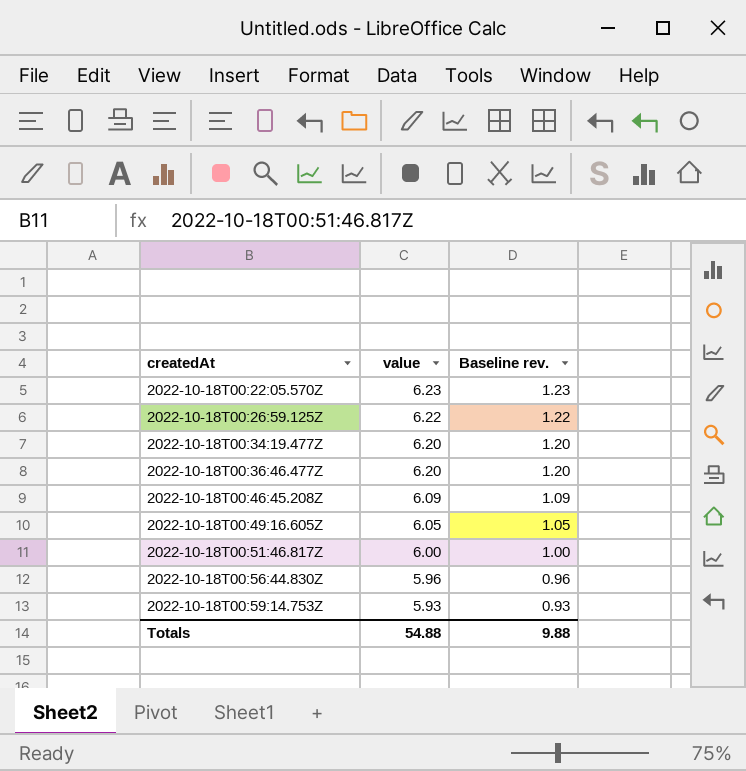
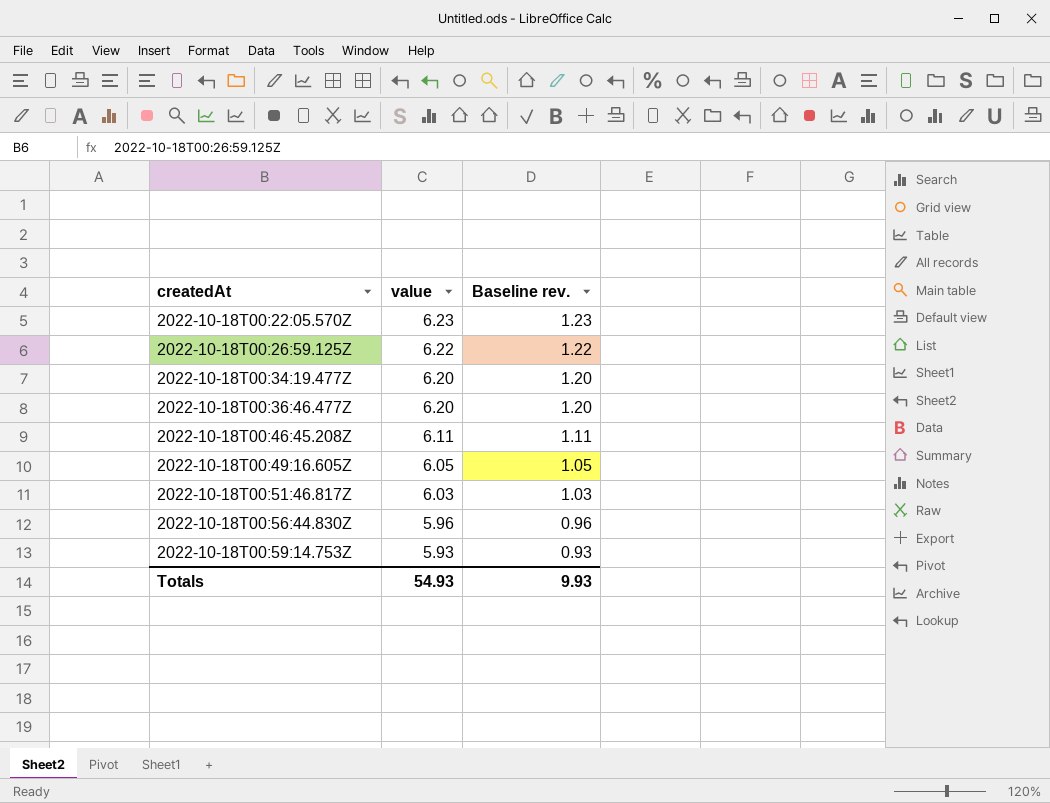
2022-10-18T00:46:45.208Z | value: 6.09 -> 6.11
2022-10-18T00:46:45.208Z | Baseline rev.: 1.09 -> 1.11
2022-10-18T00:51:46.817Z | value: 6.00 -> 6.03
2022-10-18T00:51:46.817Z | Baseline rev.: 1.00 -> 1.03
Totals | value: 54.88 -> 54.93
Totals | Baseline rev.: 9.88 -> 9.93

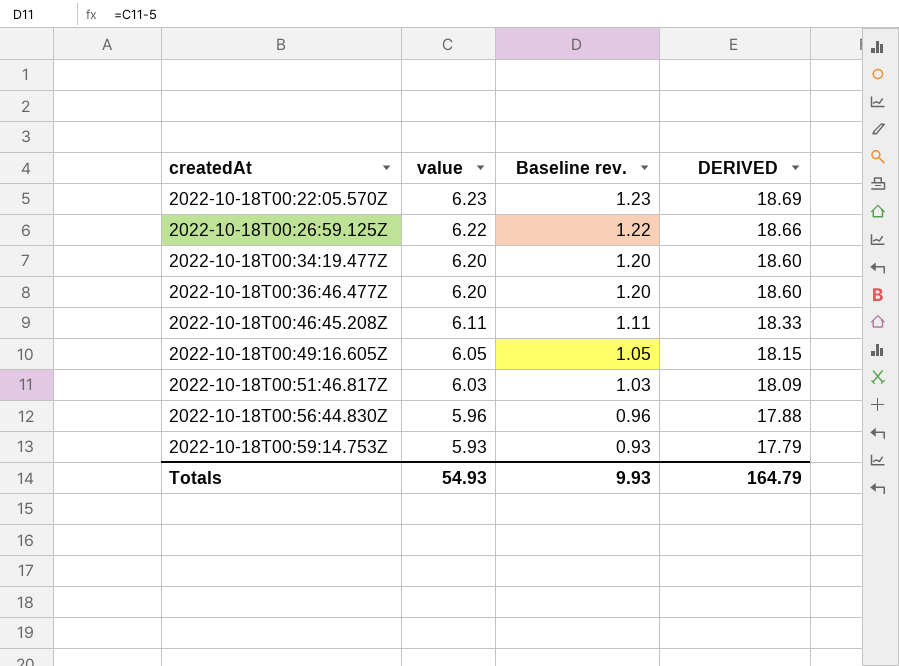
column DERIVED | formula: none -> [value] * 3

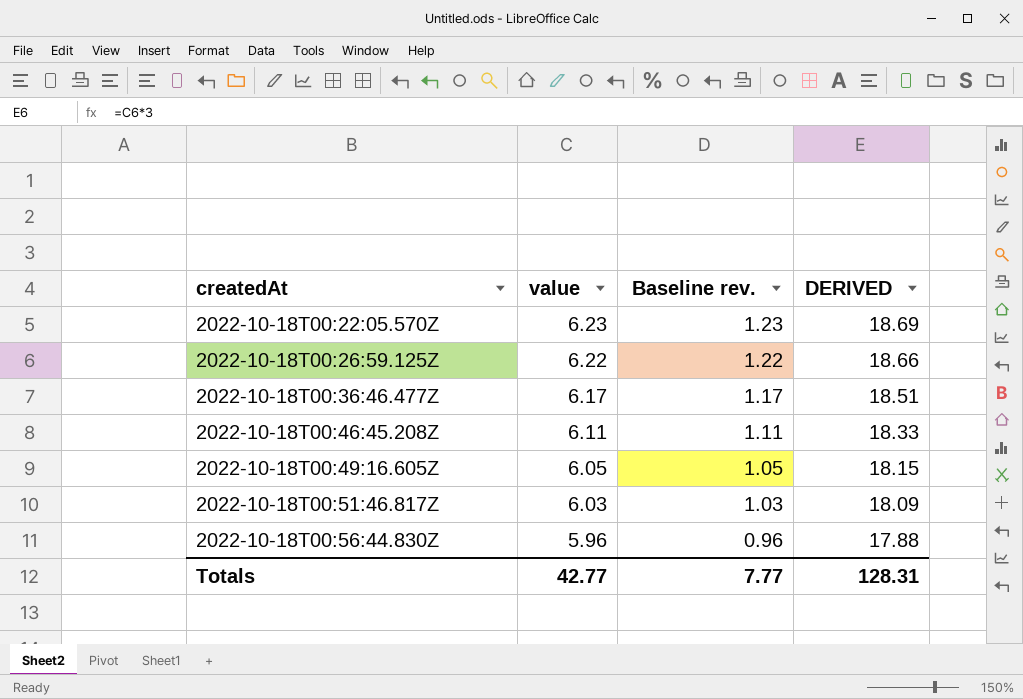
row 2022-10-18T00:34:19.477Z: 6.20 | 1.20 | 18.60 -> none
row 2022-10-18T00:59:14.753Z: 5.93 | 0.93 | 17.79 -> none
2022-10-18T00:36:46.477Z | value: 6.20 -> 6.17
2022-10-18T00:36:46.477Z | Baseline rev.: 1.20 -> 1.17
2022-10-18T00:36:46.477Z | DERIVED: 18.60 -> 18.51
Totals | value: 54.93 -> 42.77
Totals | Baseline rev.: 9.93 -> 7.77
Totals | DERIVED: 164.79 -> 128.31

